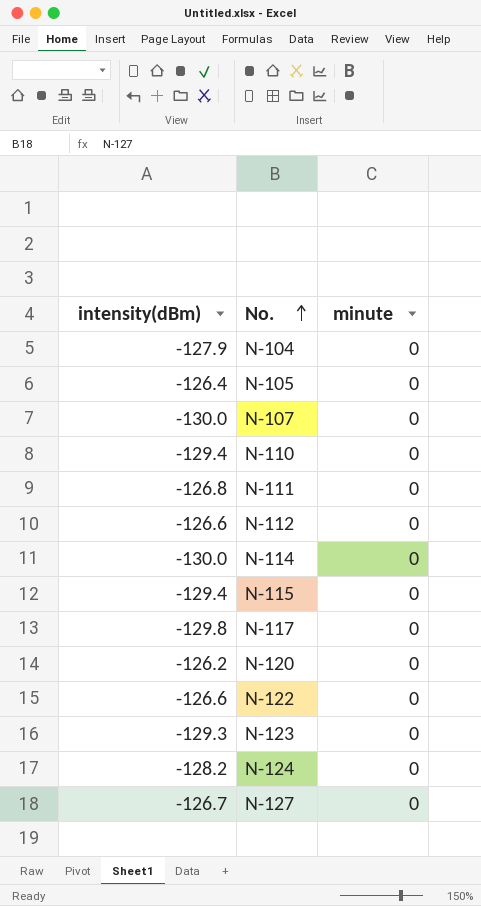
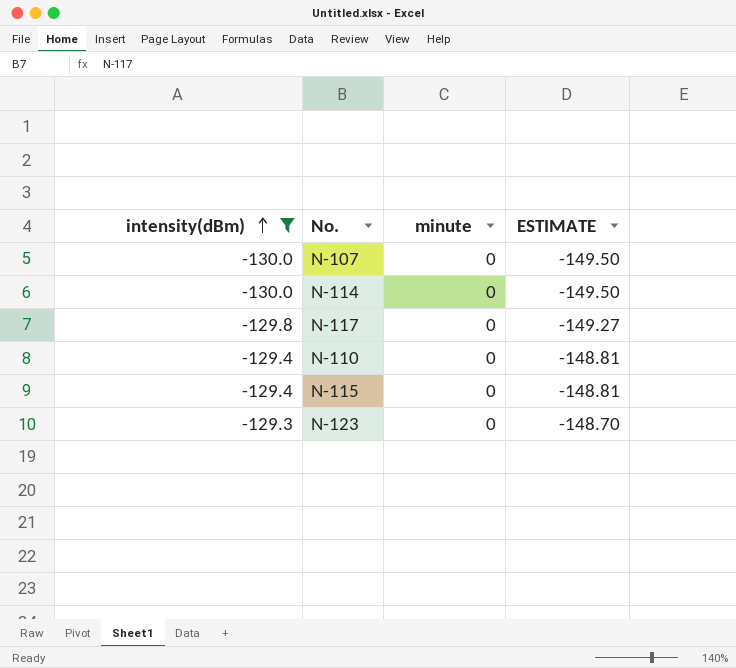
filter: none -> intensity(dBm) <= -129.3
row order: No. ascending -> intensity(dBm) ascending
column ESTIMATE | formula: none -> [intensity(dBm)] * 1.15

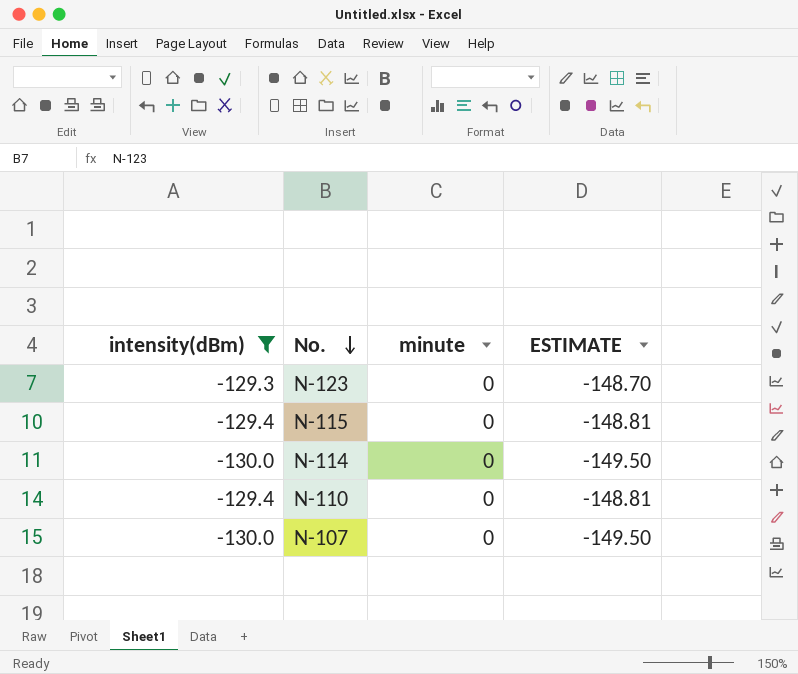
row order: intensity(dBm) ascending -> No. descending
row N-117: -129.8 | 0 | -149.27 -> none

